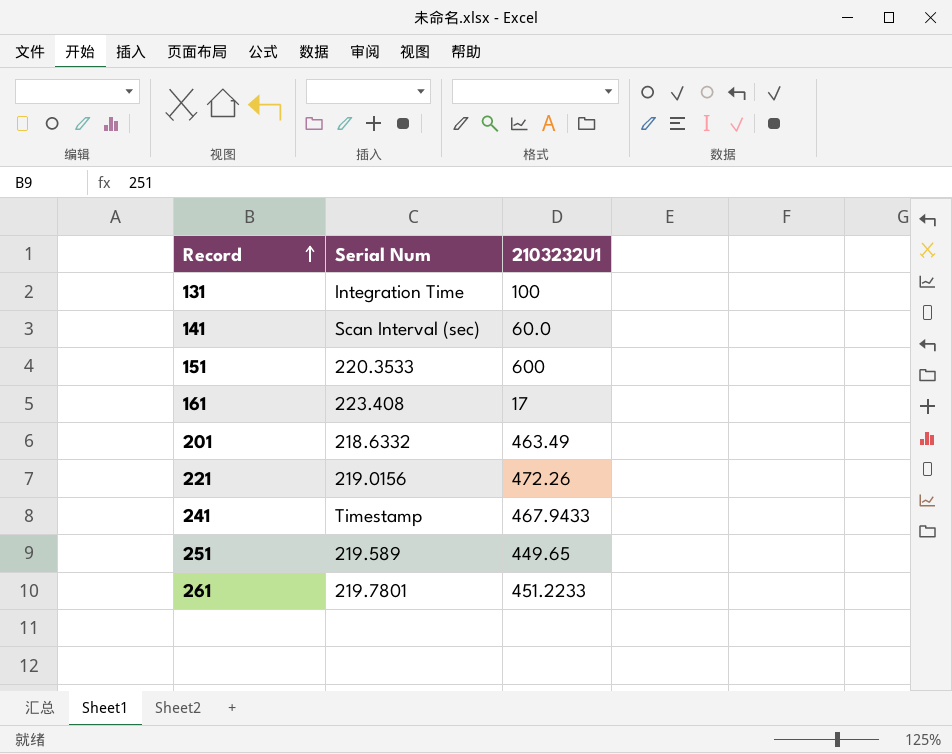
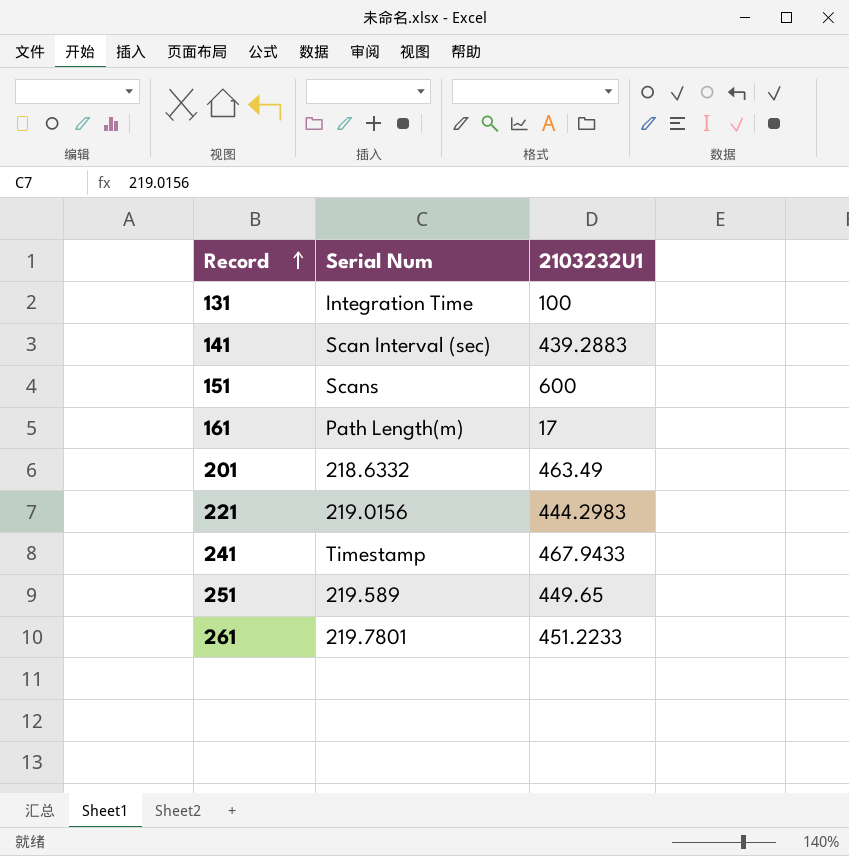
141 | 2103232U1: 60.0 -> 439.2883
151 | Serial Num: 220.3533 -> Scans
161 | Serial Num: 223.408 -> Path Length(m)
221 | 2103232U1: 472.26 -> 444.2983

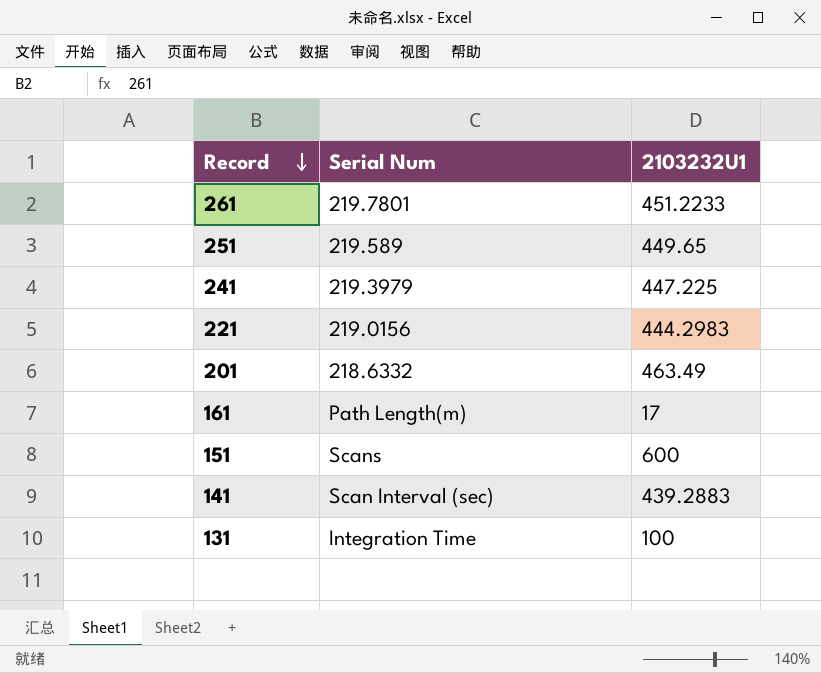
row order: Record ascending -> Record descending
241 | Serial Num: Timestamp -> 219.3979
241 | 2103232U1: 467.9433 -> 447.225

